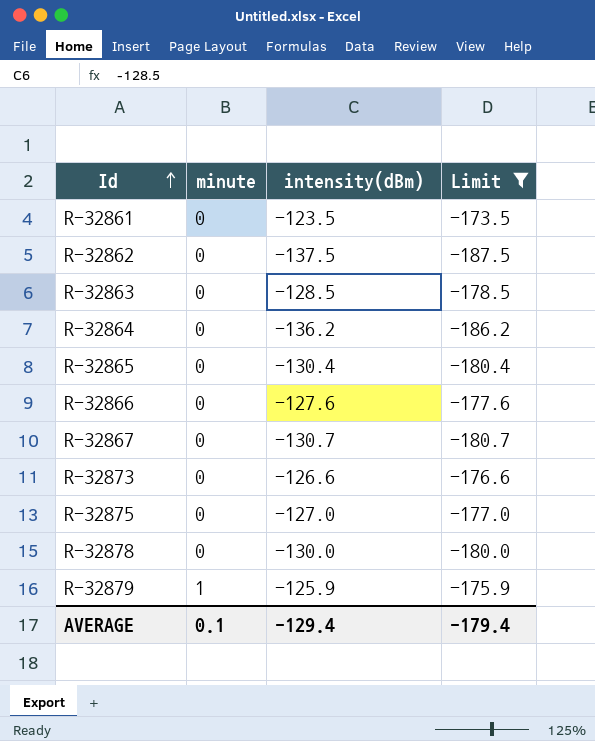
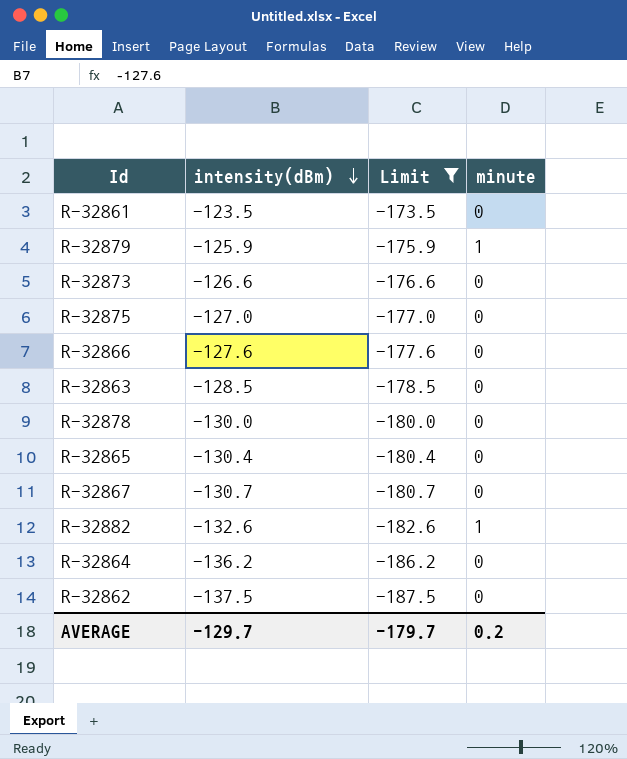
row order: Id ascending -> intensity(dBm) descending
column minute | position: 2 -> 4
row R-32882: none -> -132.6 | -182.6 | 1
AVERAGE | intensity(dBm): -129.4 -> -129.7
AVERAGE | Limit: -179.4 -> -179.7
AVERAGE | minute: 0.1 -> 0.2

